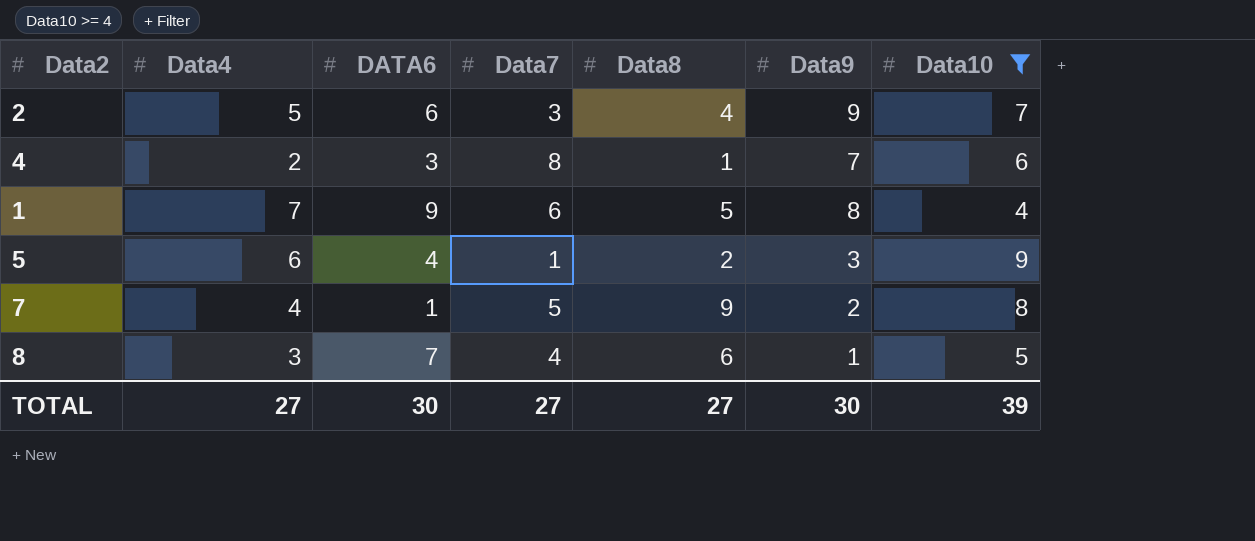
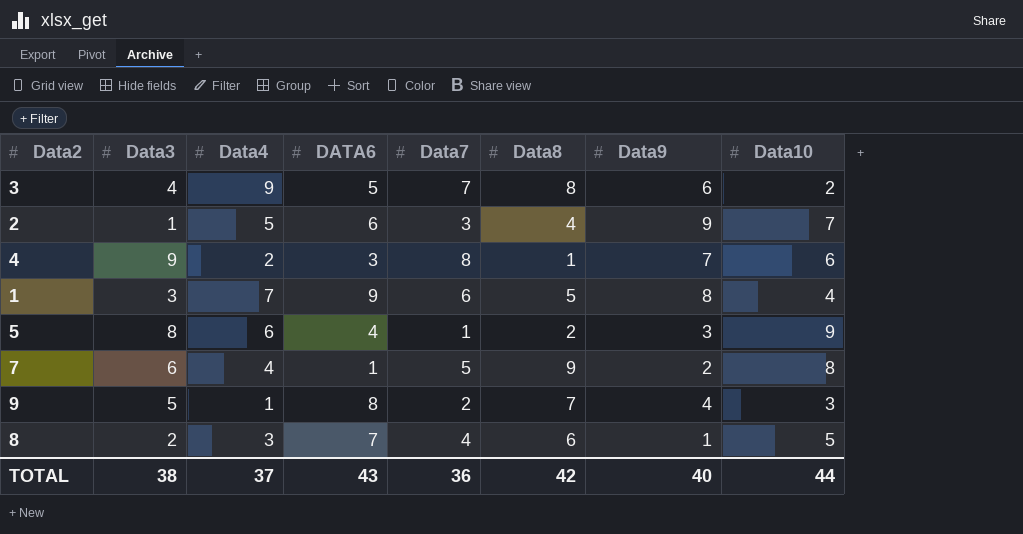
filter: Data10 >= 4 -> none
column Data3 | position: none -> 2
TOTAL | Data4: 27 -> 37
TOTAL | DATA6: 30 -> 43
TOTAL | Data7: 27 -> 36
TOTAL | Data8: 27 -> 42
TOTAL | Data9: 30 -> 40
TOTAL | Data10: 39 -> 44

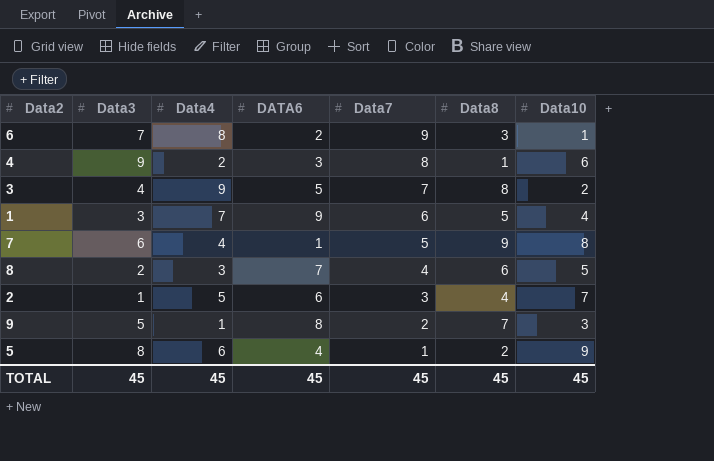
row order: none -> Data7 descending
column Data9 | position: 7 -> none
row 6: none -> 7 | 8 | 2 | 9 | 3 | 1
TOTAL | Data3: 38 -> 45
TOTAL | Data4: 37 -> 45
TOTAL | DATA6: 43 -> 45
TOTAL | Data7: 36 -> 45
TOTAL | Data8: 42 -> 45
TOTAL | Data10: 44 -> 45

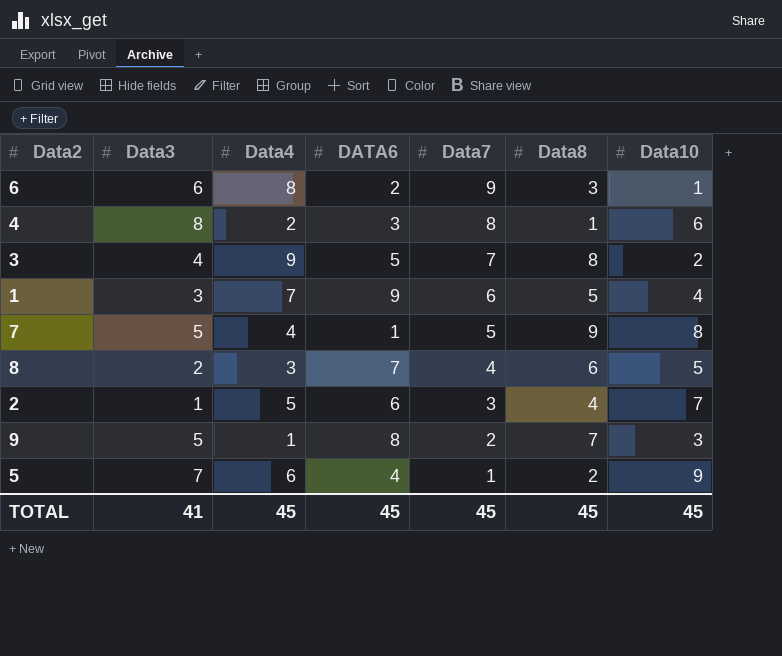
6 | Data3: 7 -> 6
4 | Data3: 9 -> 8
7 | Data3: 6 -> 5
5 | Data3: 8 -> 7
TOTAL | Data3: 45 -> 41

